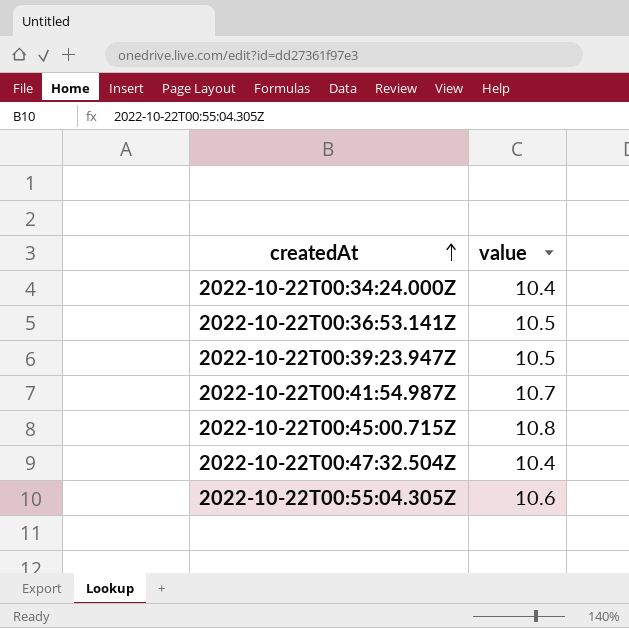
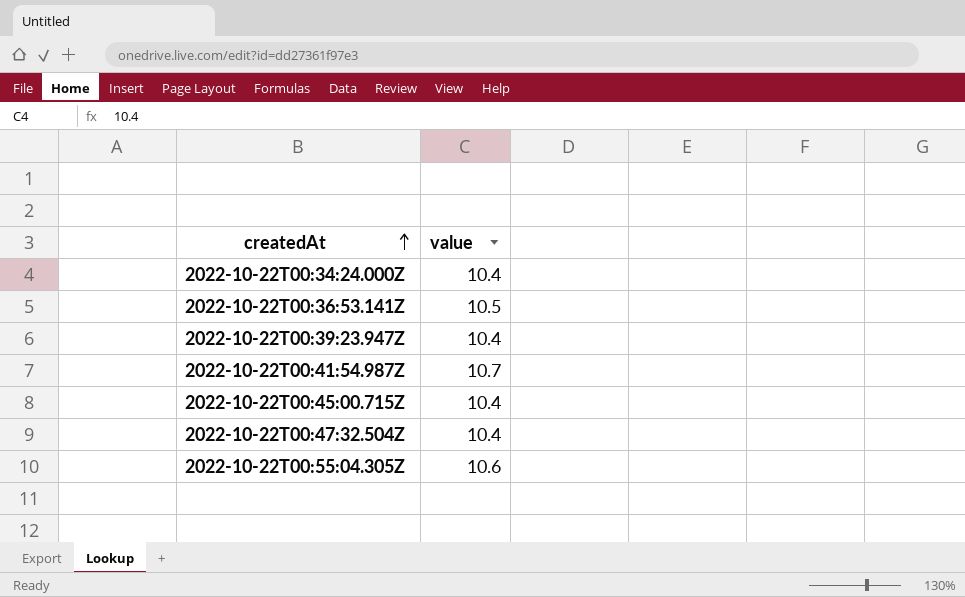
2022-10-22T00:39:23.947Z | value: 10.5 -> 10.4
2022-10-22T00:45:00.715Z | value: 10.8 -> 10.4

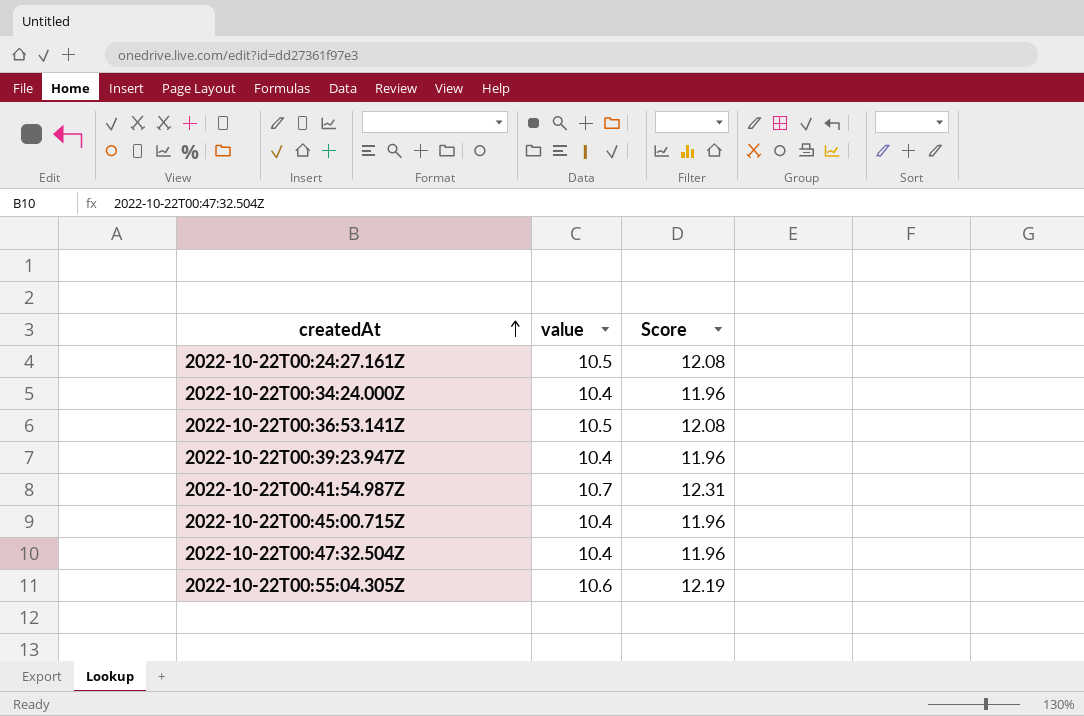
column Score | formula: none -> [value] * 1.15
row 2022-10-22T00:24:27.161Z: none -> 10.5 | 12.08

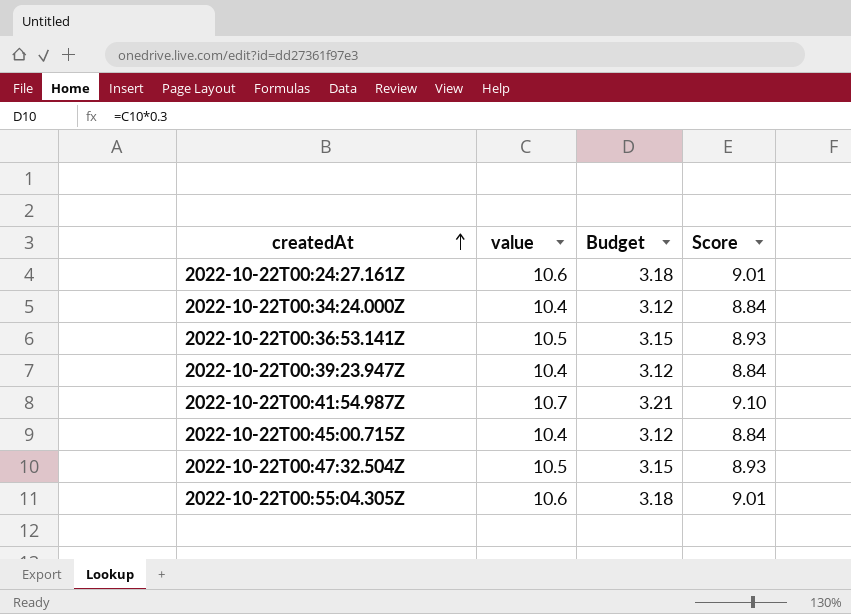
column Budget | formula: none -> [value] * 0.3
column Score | formula: [value] * 1.15 -> [value] * 0.85
2022-10-22T00:24:27.161Z | value: 10.5 -> 10.6
2022-10-22T00:47:32.504Z | value: 10.4 -> 10.5

